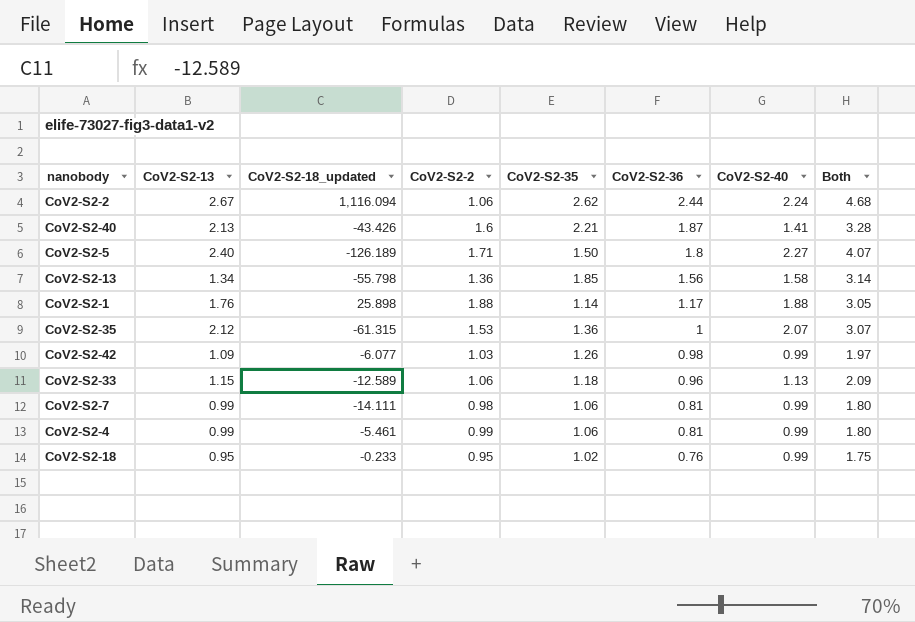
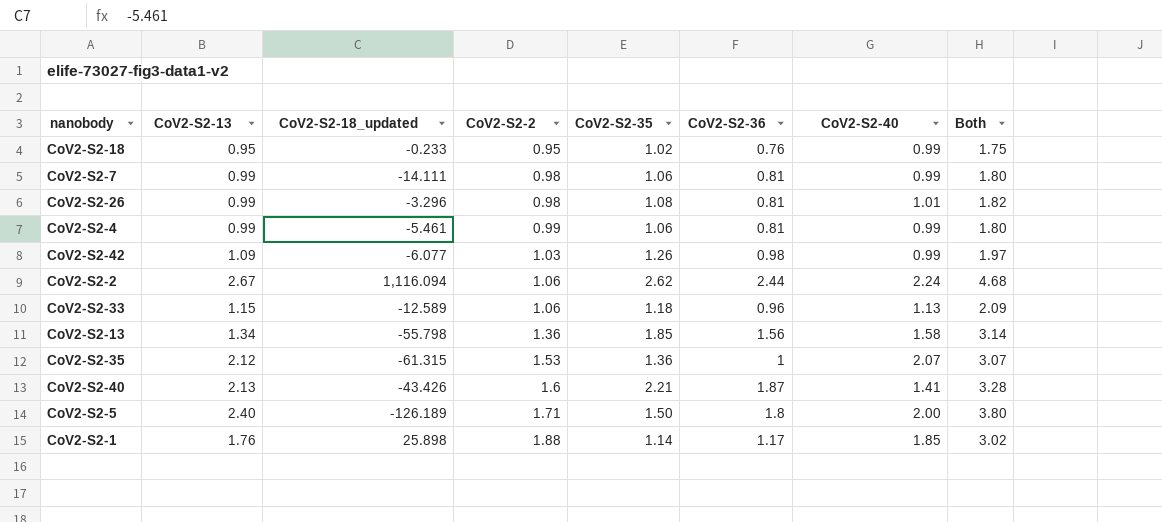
row order: CoV2-S2-36 descending -> CoV2-S2-2 ascending
row CoV2-S2-26: none -> 0.99 | -3.296 | 0.98 | 1.08 | 0.81 | 1.01 | 1.82
CoV2-S2-5 | CoV2-S2-40: 2.27 -> 2.00
CoV2-S2-5 | Both: 4.07 -> 3.80
CoV2-S2-1 | CoV2-S2-40: 1.88 -> 1.85
CoV2-S2-1 | Both: 3.05 -> 3.02

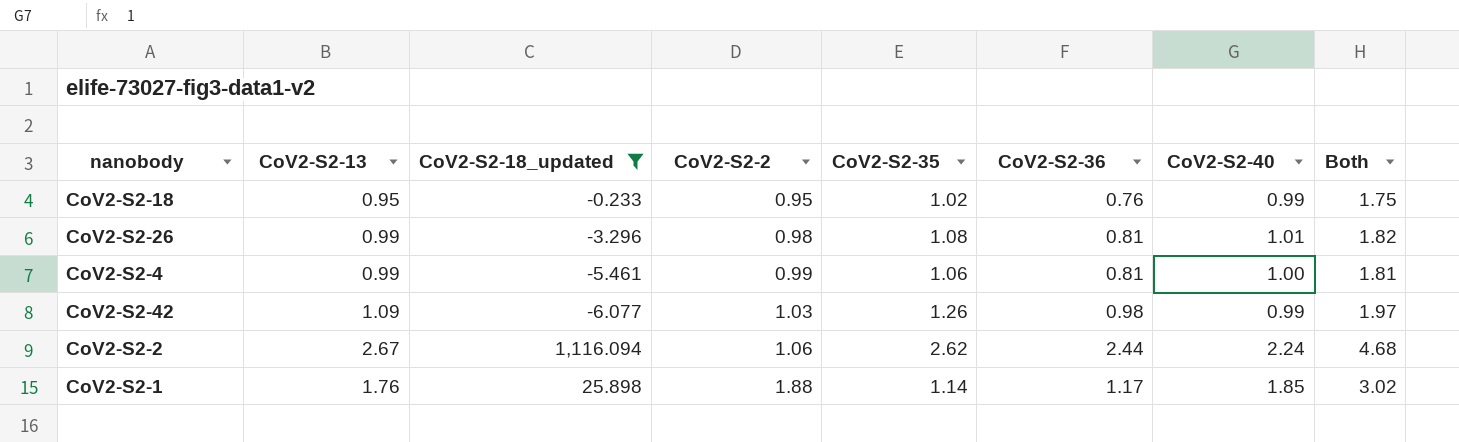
filter: none -> CoV2-S2-18_updated >= -6.077
CoV2-S2-4 | CoV2-S2-40: 0.99 -> 1.00
CoV2-S2-4 | Both: 1.80 -> 1.81

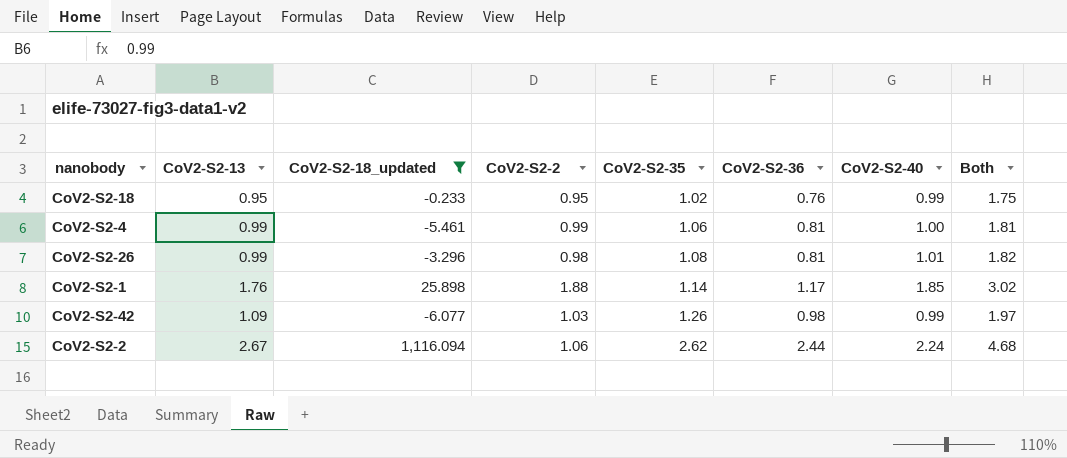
row order: CoV2-S2-2 ascending -> CoV2-S2-35 ascending

